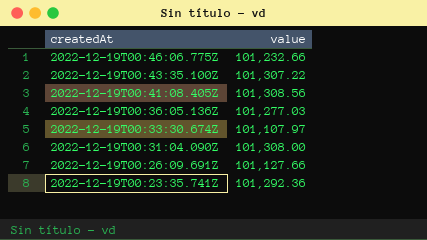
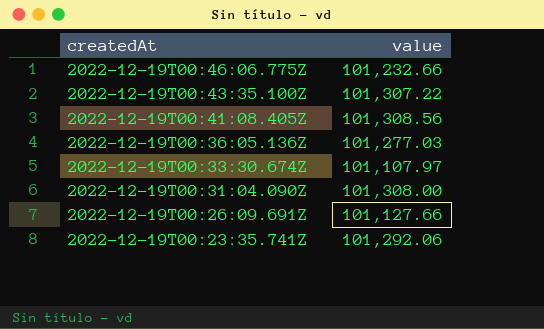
2022-12-19T00:23:35.741Z | value: 101,292.36 -> 101,292.06

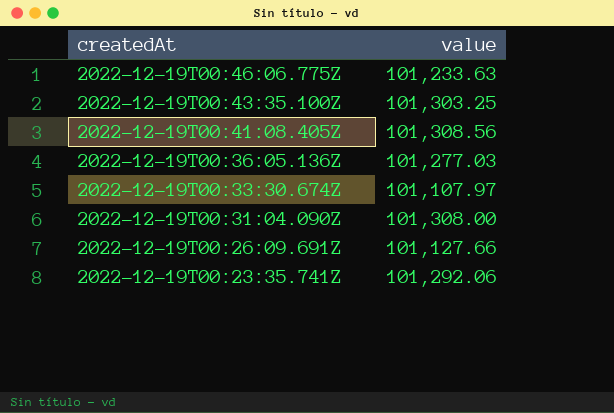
2022-12-19T00:46:06.775Z | value: 101,232.66 -> 101,233.63
2022-12-19T00:43:35.100Z | value: 101,307.22 -> 101,303.25

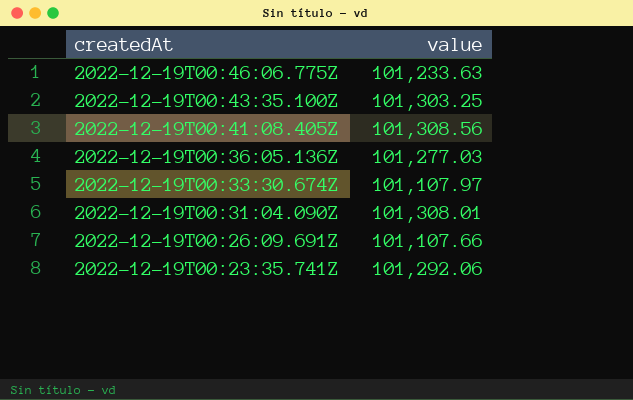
2022-12-19T00:31:04.090Z | value: 101,308.00 -> 101,308.01
2022-12-19T00:26:09.691Z | value: 101,127.66 -> 101,107.66

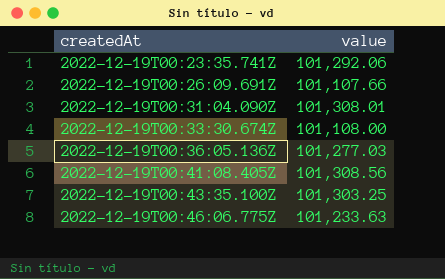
row order: createdAt descending -> createdAt ascending
2022-12-19T00:33:30.674Z | value: 101,107.97 -> 101,108.00

